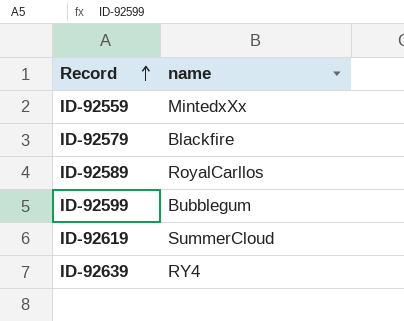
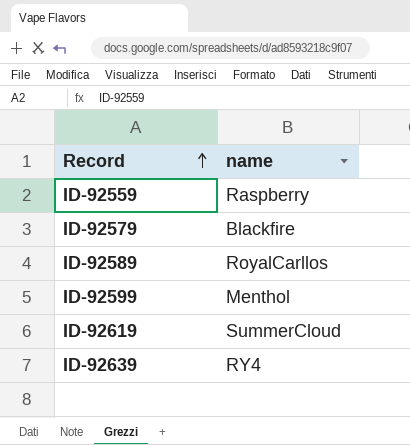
ID-92559 | name: MintedxXx -> Raspberry
ID-92599 | name: Bubblegum -> Menthol

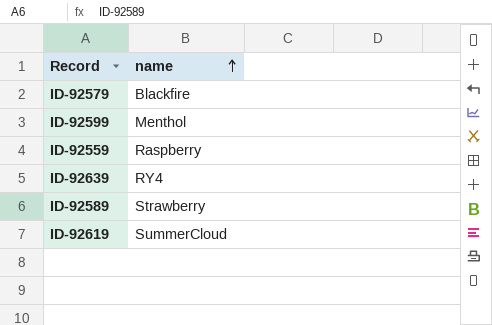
row order: Record ascending -> name ascending
ID-92589 | name: RoyalCarllos -> Strawberry

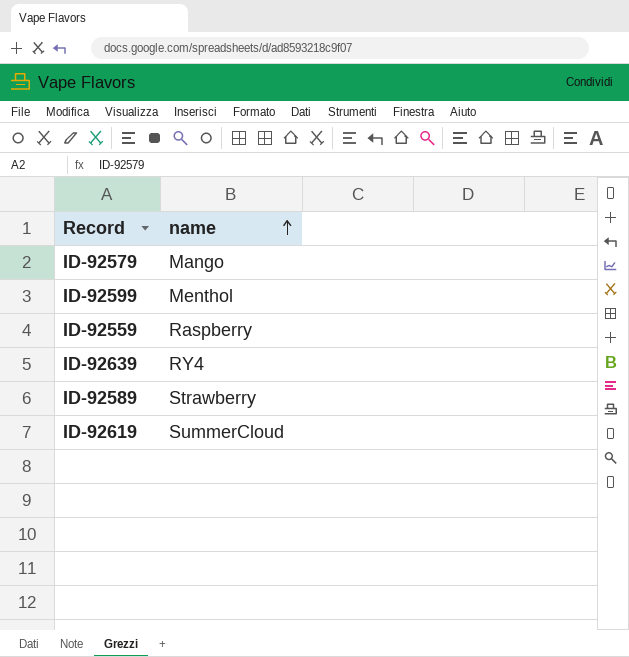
ID-92579 | name: Blackfire -> Mango

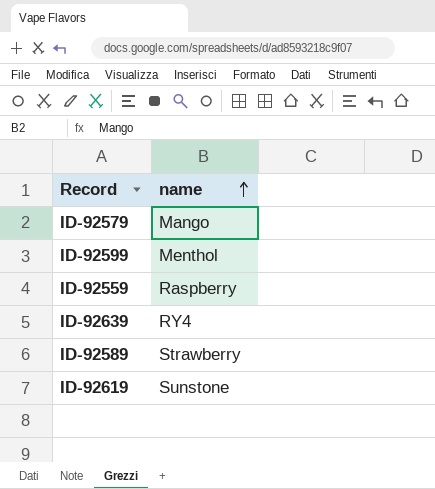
ID-92619 | name: SummerCloud -> Sunstone

